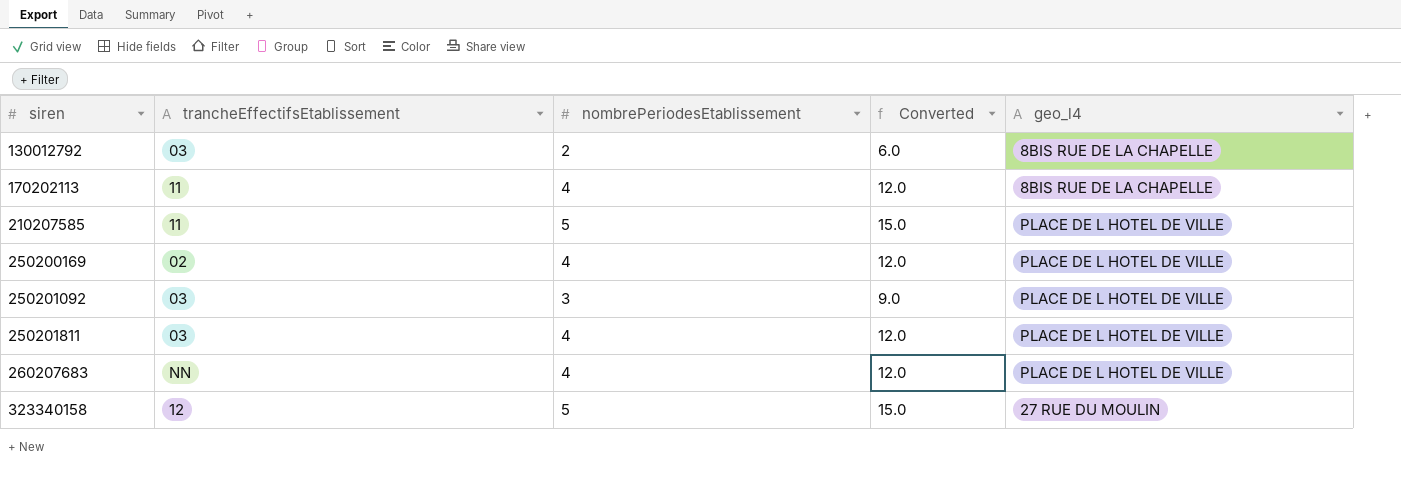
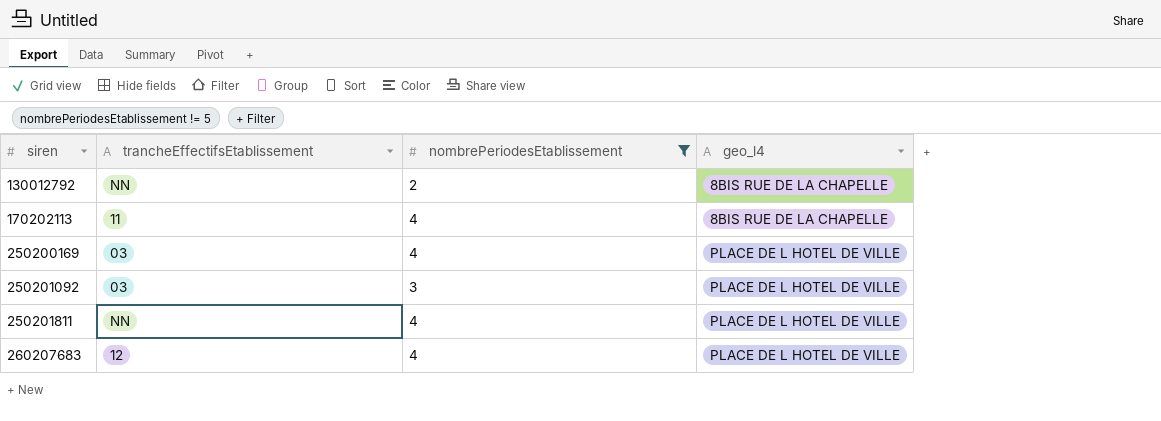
filter: none -> nombrePeriodesEtablissement != 5
column Converted | formula: [nombrePeriodesEtablissement] * 3 -> none
130012792 | trancheEffectifsEtablissement: 03 -> NN
250200169 | trancheEffectifsEtablissement: 02 -> 03
250201811 | trancheEffectifsEtablissement: 03 -> NN
260207683 | trancheEffectifsEtablissement: NN -> 12

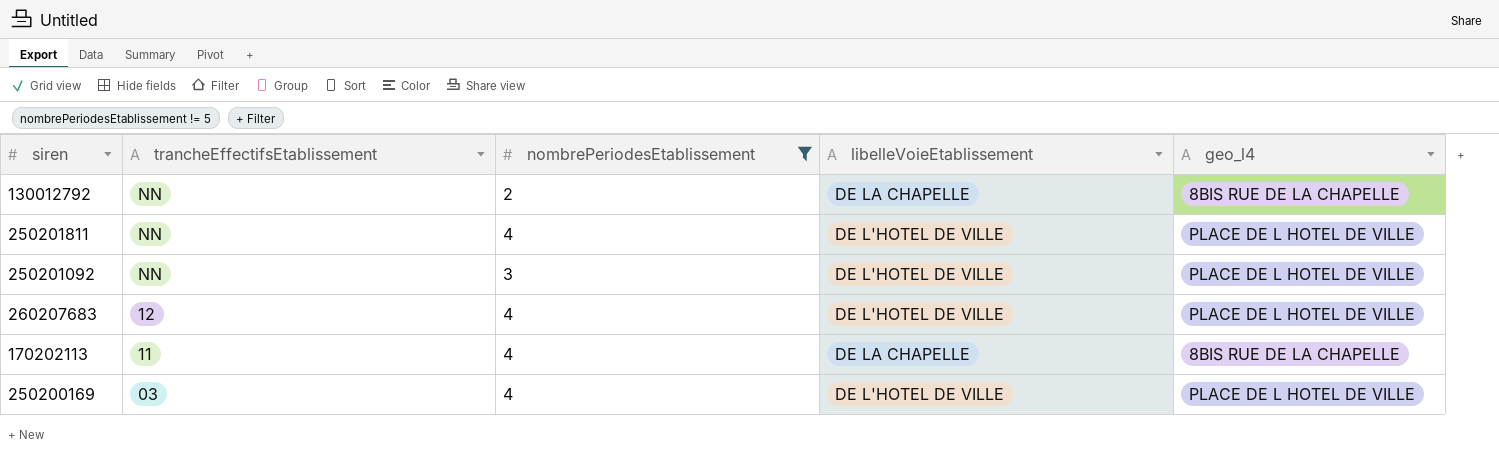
row order: siren ascending -> trancheEffectifsEtablissement descending
column libelleVoieEtablissement | position: none -> 4
250201092 | trancheEffectifsEtablissement: 03 -> NN

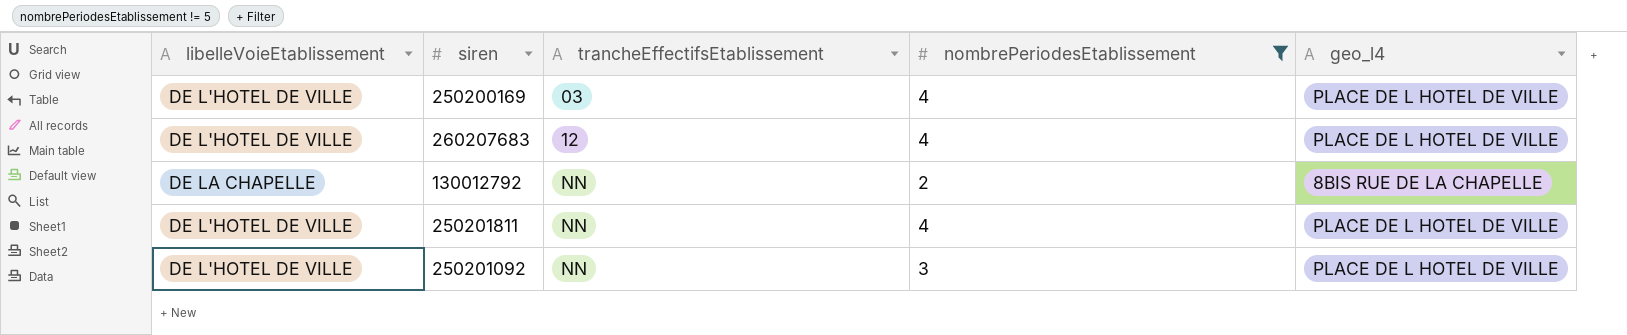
row order: trancheEffectifsEtablissement descending -> trancheEffectifsEtablissement ascending
column libelleVoieEtablissement | position: 4 -> 1
row 170202113: 11 | 4 | DE LA CHAPELLE | 8BIS RUE DE LA CHAPELLE -> none

